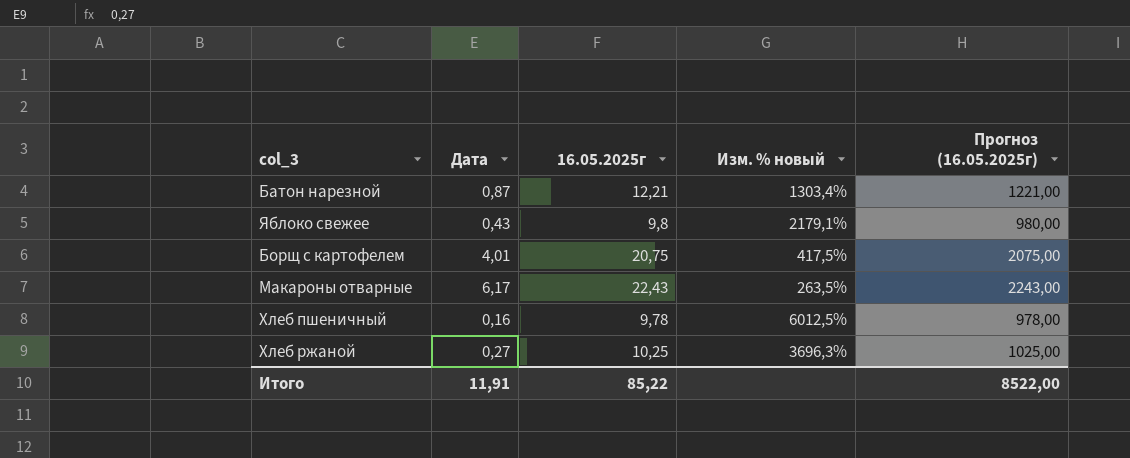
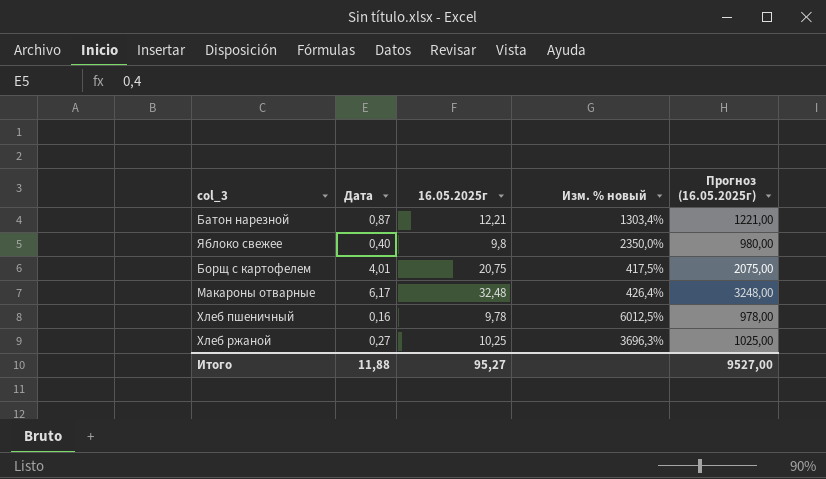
Яблоко свежее | Дата: 0,43 -> 0,40
Яблоко свежее | Изм. % новый: 2179,1% -> 2350,0%
Макароны отварные | 16.05.2025г: 22,43 -> 32,48
Макароны отварные | Изм. % новый: 263,5% -> 426,4%
Макароны отварные | Прогноз (16.05.2025г): 2243,00 -> 3248,00
Итого | Дата: 11,91 -> 11,88
Итого | 16.05.2025г: 85,22 -> 95,27
Итого | Прогноз (16.05.2025г): 8522,00 -> 9527,00

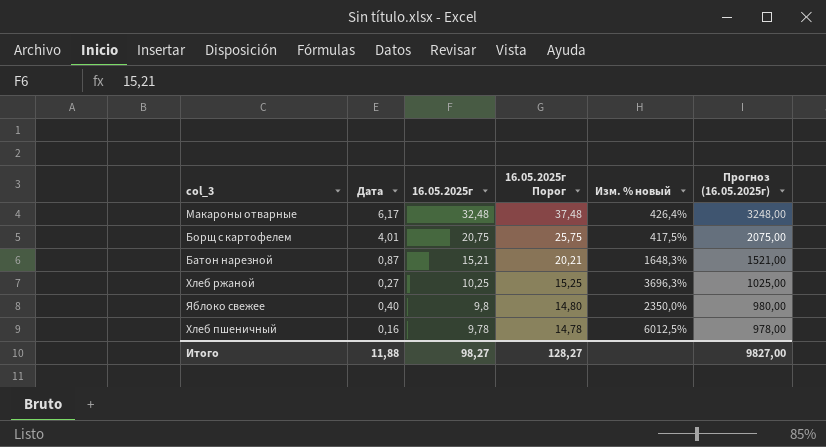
row order: none -> 16.05.2025г descending
column 16.05.2025г Порог | formula: none -> [16.05.2025г] + 5
Батон нарезной | 16.05.2025г: 12,21 -> 15,21
Батон нарезной | Изм. % новый: 1303,4% -> 1648,3%
Батон нарезной | Прогноз (16.05.2025г): 1221,00 -> 1521,00
Итого | 16.05.2025г: 95,27 -> 98,27
Итого | Прогноз (16.05.2025г): 9527,00 -> 9827,00

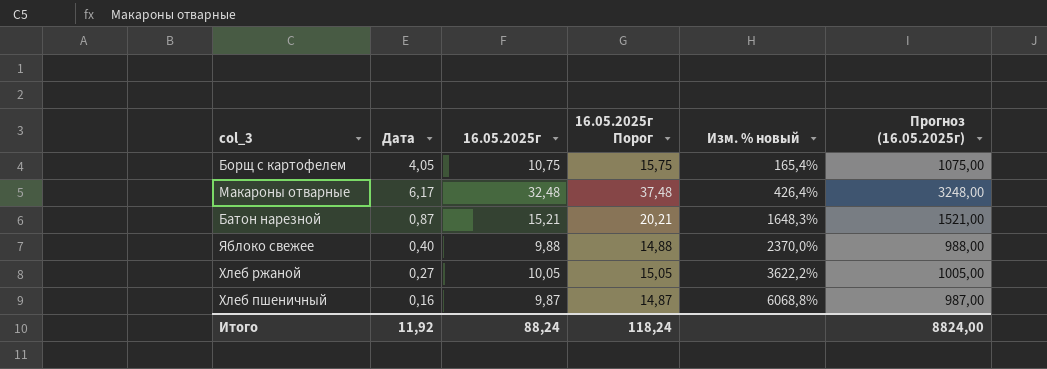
row order: 16.05.2025г descending -> Изм. % новый ascending
Борщ с картофелем | Дата: 4,01 -> 4,05
Борщ с картофелем | 16.05.2025г: 20,75 -> 10,75
Борщ с картофелем | 16.05.2025г Порог: 25,75 -> 15,75
Борщ с картофелем | Изм. % новый: 417,5% -> 165,4%
Борщ с картофелем | Прогноз (16.05.2025г): 2075,00 -> 1075,00
Яблоко свежее | 16.05.2025г: 9,8 -> 9,88
Яблоко свежее | 16.05.2025г Порог: 14,80 -> 14,88
Яблоко свежее | Изм. % новый: 2350,0% -> 2370,0%
Яблоко свежее | Прогноз (16.05.2025г): 980,00 -> 988,00
Хлеб ржаной | 16.05.2025г: 10,25 -> 10,05
Хлеб ржаной | 16.05.2025г Порог: 15,25 -> 15,05
Хлеб ржаной | Изм. % новый: 3696,3% -> 3622,2%
Хлеб ржаной | Прогноз (16.05.2025г): 1025,00 -> 1005,00
Хлеб пшеничный | 16.05.2025г: 9,78 -> 9,87
Хлеб пшеничный | 16.05.2025г Порог: 14,78 -> 14,87
Хлеб пшеничный | Изм. % новый: 6012,5% -> 6068,8%
Хлеб пшеничный | Прогноз (16.05.2025г): 978,00 -> 987,00
Итого | Дата: 11,88 -> 11,92
Итого | 16.05.2025г: 98,27 -> 88,24
Итого | 16.05.2025г Порог: 128,27 -> 118,24
Итого | Прогноз (16.05.2025г): 9827,00 -> 8824,00

